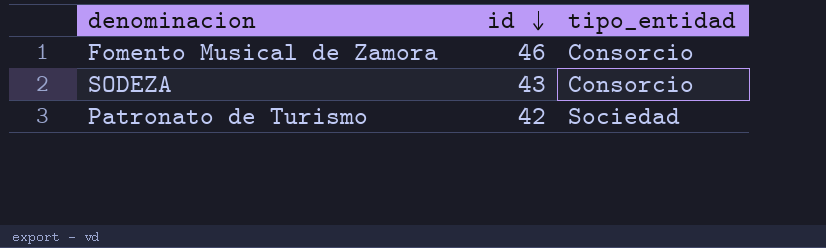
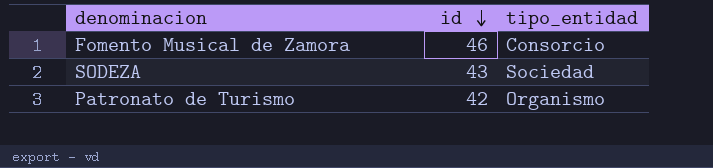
SODEZA | tipo_entidad: Consorcio -> Sociedad
Patronato de Turismo | tipo_entidad: Sociedad -> Organismo

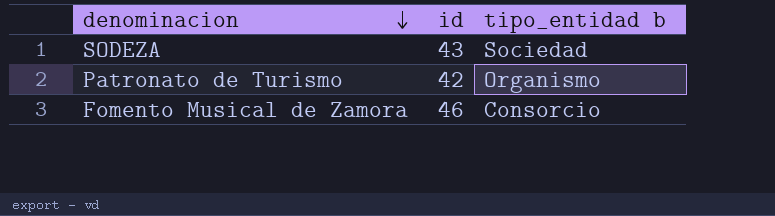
row order: id descending -> denominacion descending
column name: tipo_entidad -> tipo_entidad b

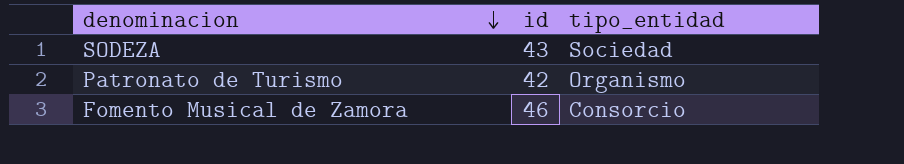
column name: tipo_entidad b -> tipo_entidad

